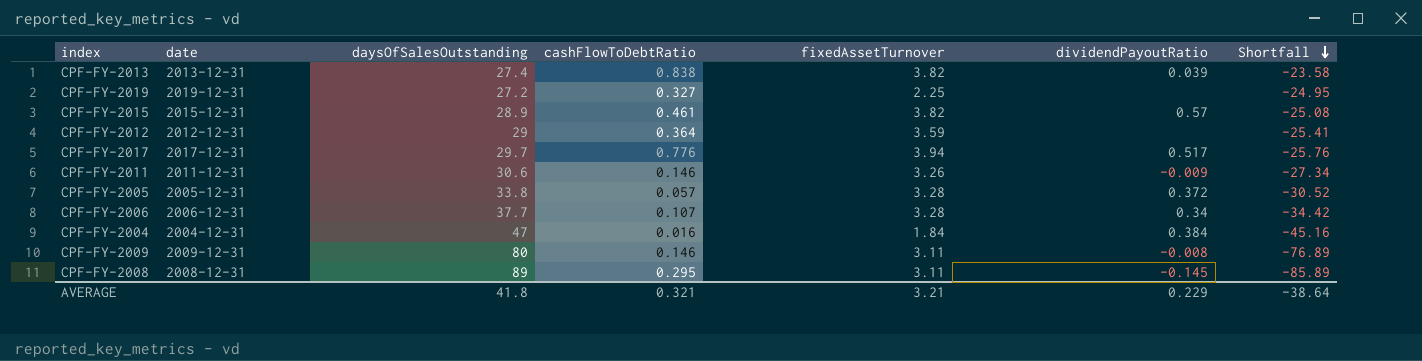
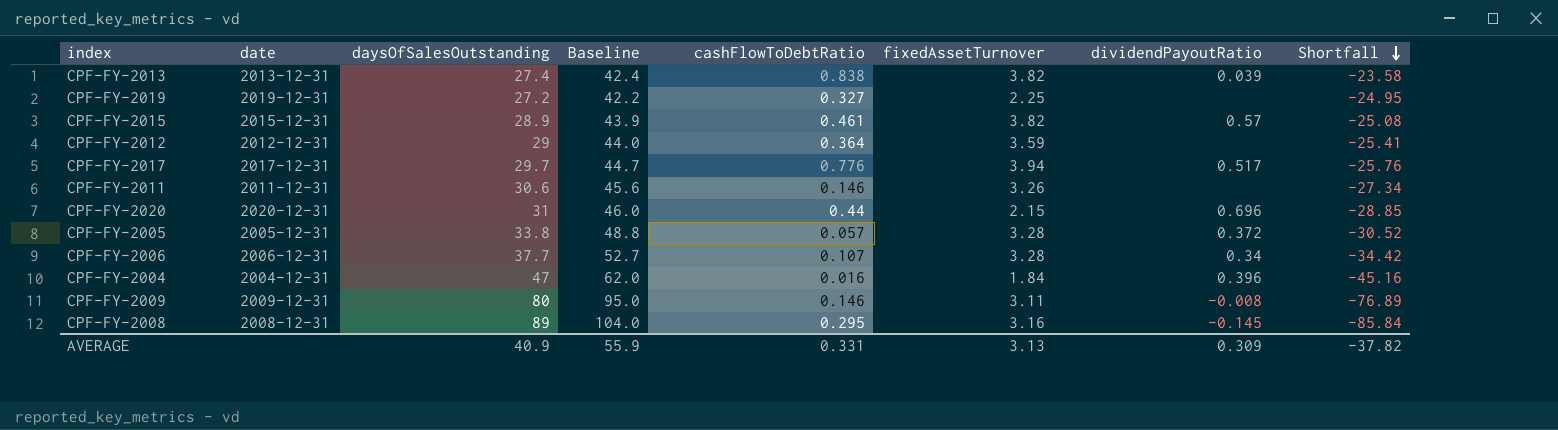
column Baseline | formula: none -> [daysOfSalesOutstanding] + 15
CPF-FY-2011 | dividendPayoutRatio: -0.009 -> none
row CPF-FY-2020: none -> 2020-12-31 | 31 | 46.0 | 0.44 | 2.15 | 0.696 | -28.85
CPF-FY-2004 | dividendPayoutRatio: 0.384 -> 0.396
CPF-FY-2008 | fixedAssetTurnover: 3.11 -> 3.16
CPF-FY-2008 | Shortfall: -85.89 -> -85.84
AVERAGE | daysOfSalesOutstanding: 41.8 -> 40.9
AVERAGE | cashFlowToDebtRatio: 0.321 -> 0.331
AVERAGE | fixedAssetTurnover: 3.21 -> 3.13
AVERAGE | dividendPayoutRatio: 0.229 -> 0.309
AVERAGE | Shortfall: -38.64 -> -37.82

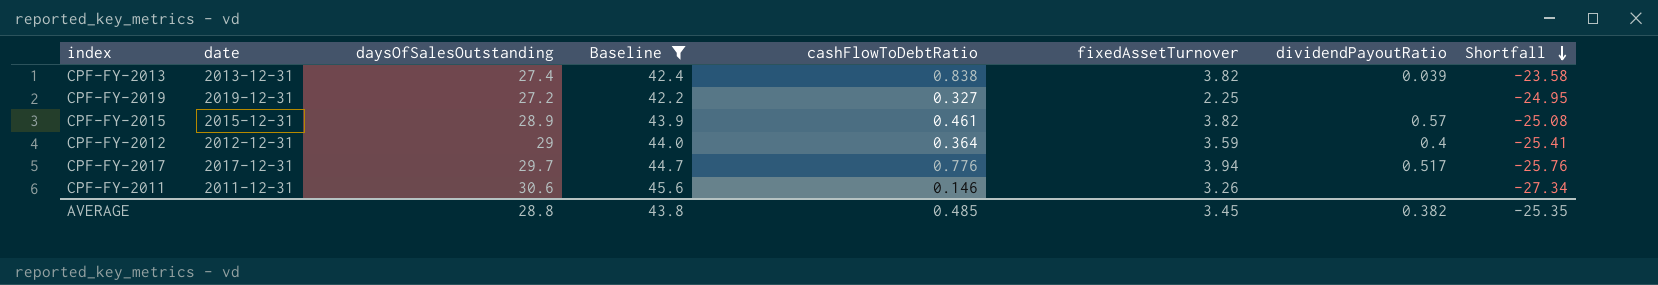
filter: none -> Baseline <= 45.6
CPF-FY-2012 | dividendPayoutRatio: none -> 0.4
AVERAGE | daysOfSalesOutstanding: 40.9 -> 28.8
AVERAGE | Baseline: 55.9 -> 43.8
AVERAGE | cashFlowToDebtRatio: 0.331 -> 0.485
AVERAGE | fixedAssetTurnover: 3.13 -> 3.45
AVERAGE | dividendPayoutRatio: 0.309 -> 0.382
AVERAGE | Shortfall: -37.82 -> -25.35

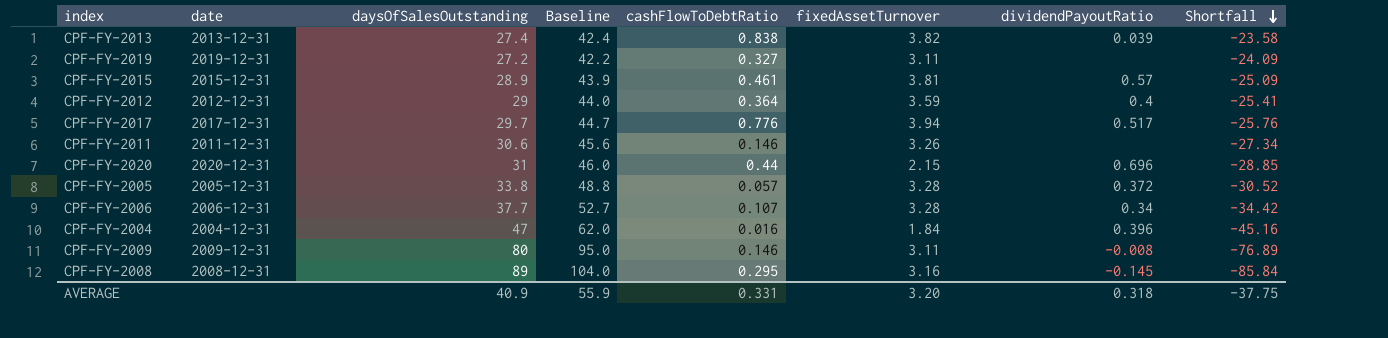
filter: Baseline <= 45.6 -> none
CPF-FY-2019 | fixedAssetTurnover: 2.25 -> 3.11
CPF-FY-2019 | Shortfall: -24.95 -> -24.09
CPF-FY-2015 | fixedAssetTurnover: 3.82 -> 3.81
CPF-FY-2015 | Shortfall: -25.08 -> -25.09
AVERAGE | daysOfSalesOutstanding: 28.8 -> 40.9
AVERAGE | Baseline: 43.8 -> 55.9
AVERAGE | cashFlowToDebtRatio: 0.485 -> 0.331
AVERAGE | fixedAssetTurnover: 3.45 -> 3.20
AVERAGE | dividendPayoutRatio: 0.382 -> 0.318
AVERAGE | Shortfall: -25.35 -> -37.75

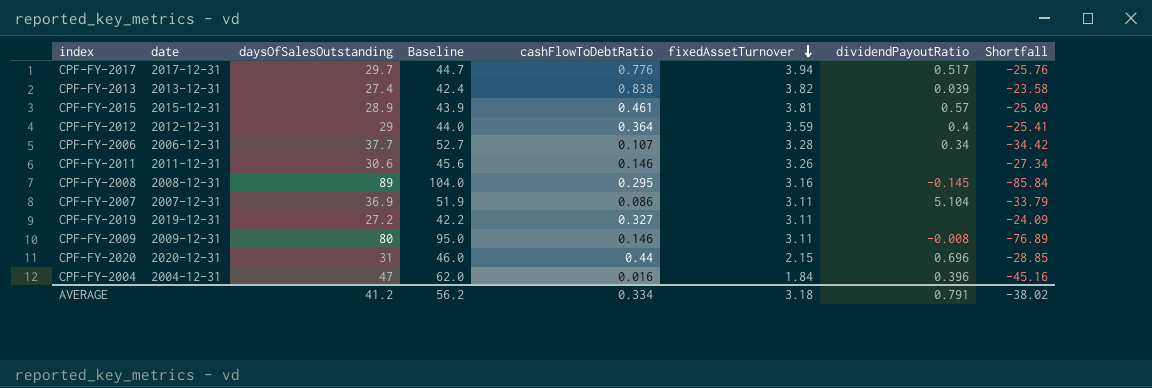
row order: Shortfall descending -> fixedAssetTurnover descending
row CPF-FY-2005: 2005-12-31 | 33.8 | 48.8 | 0.057 | 3.28 | 0.372 | -30.52 -> none
row CPF-FY-2007: none -> 2007-12-31 | 36.9 | 51.9 | 0.086 | 3.11 | 5.104 | -33.79
AVERAGE | daysOfSalesOutstanding: 40.9 -> 41.2
AVERAGE | Baseline: 55.9 -> 56.2
AVERAGE | cashFlowToDebtRatio: 0.331 -> 0.334
AVERAGE | fixedAssetTurnover: 3.20 -> 3.18
AVERAGE | dividendPayoutRatio: 0.318 -> 0.791
AVERAGE | Shortfall: -37.75 -> -38.02

